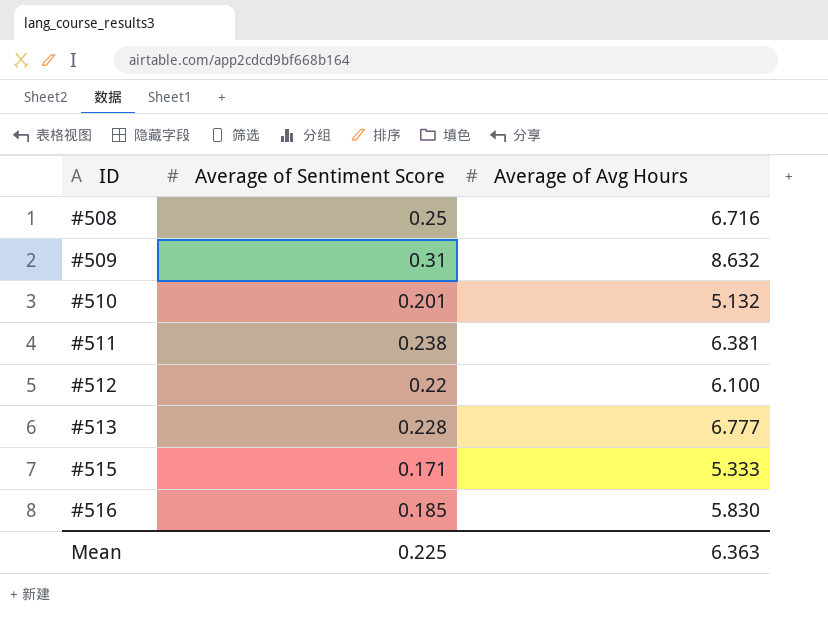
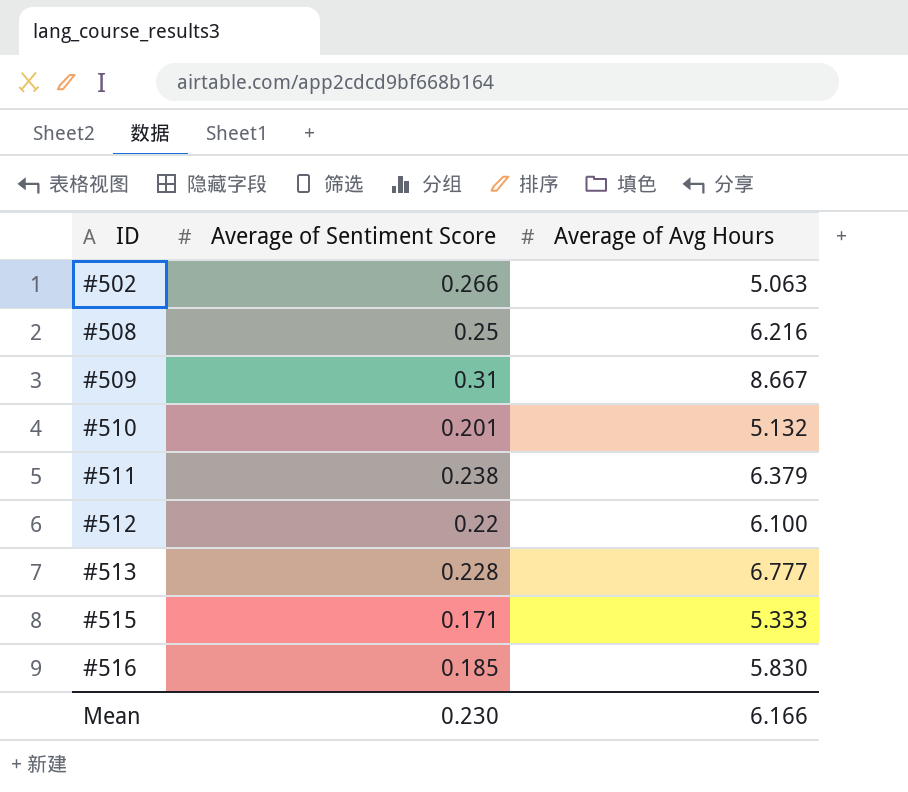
row #502: none -> 0.266 | 5.063
#508 | Average of Avg Hours: 6.716 -> 6.216
#509 | Average of Avg Hours: 8.632 -> 8.667
#511 | Average of Avg Hours: 6.381 -> 6.379
Mean | Average of Sentiment Score: 0.225 -> 0.230
Mean | Average of Avg Hours: 6.363 -> 6.166

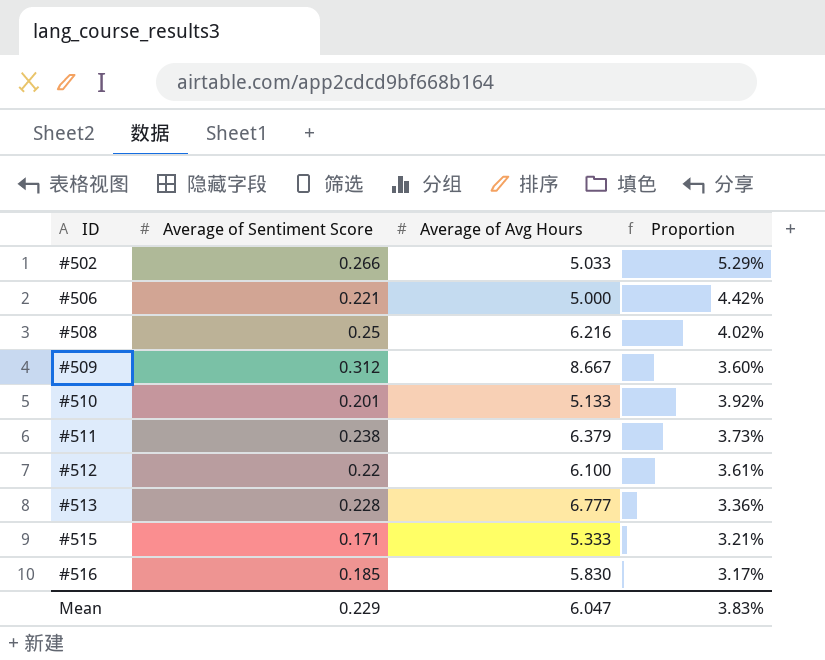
column Proportion | formula: none -> [Average of Sentiment Score] / [Average of Avg Hours]
#502 | Average of Avg Hours: 5.063 -> 5.033
row #506: none -> 0.221 | 5.000 | 4.42%
#509 | Average of Sentiment Score: 0.31 -> 0.312
#510 | Average of Avg Hours: 5.132 -> 5.133
Mean | Average of Sentiment Score: 0.230 -> 0.229
Mean | Average of Avg Hours: 6.166 -> 6.047

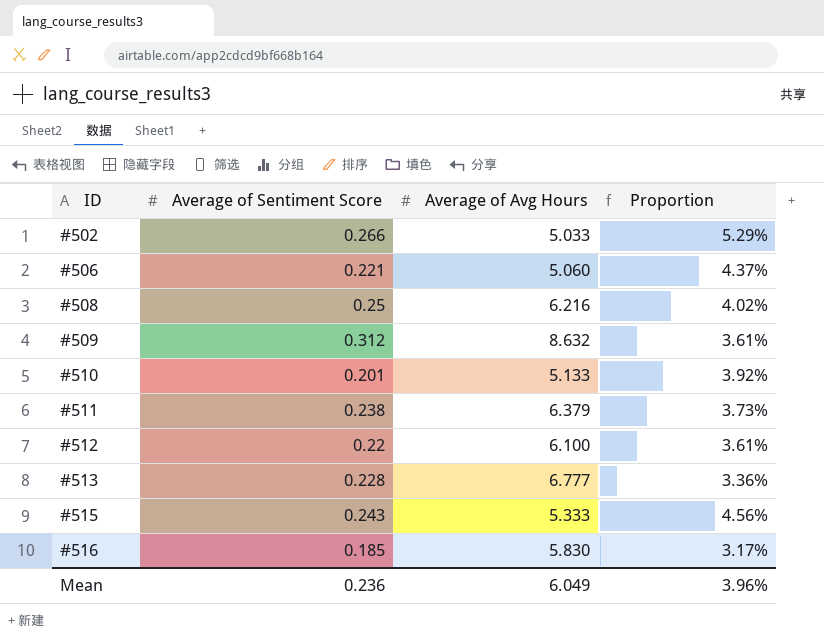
#506 | Average of Avg Hours: 5.000 -> 5.060
#506 | Proportion: 4.42% -> 4.37%
#509 | Average of Avg Hours: 8.667 -> 8.632
#509 | Proportion: 3.60% -> 3.61%
#515 | Average of Sentiment Score: 0.171 -> 0.243
#515 | Proportion: 3.21% -> 4.56%
Mean | Average of Sentiment Score: 0.229 -> 0.236
Mean | Average of Avg Hours: 6.047 -> 6.049
Mean | Proportion: 3.83% -> 3.96%

